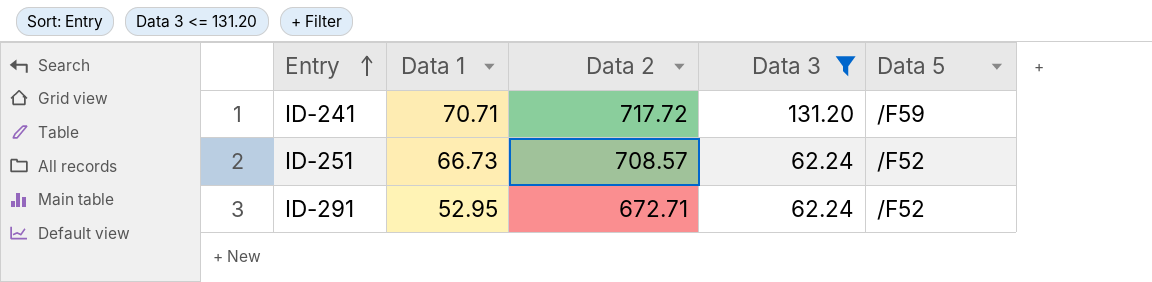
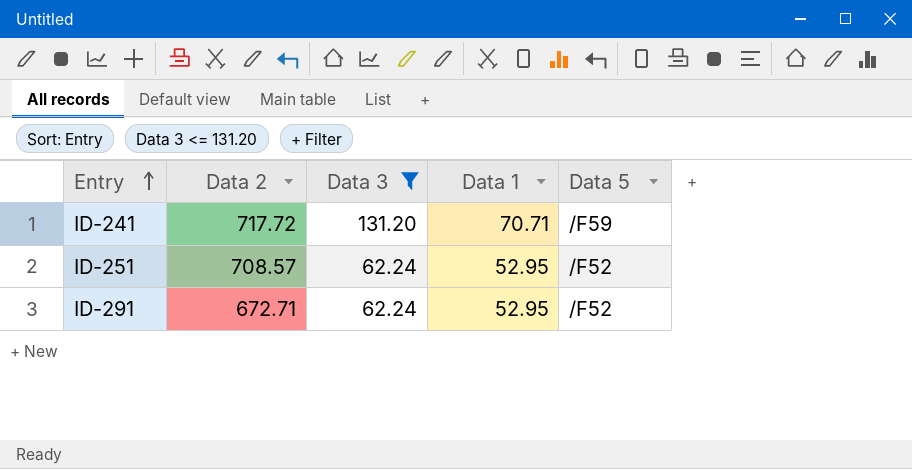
column Data 1 | position: 2 -> 4
ID-251 | Data 1: 66.73 -> 52.95

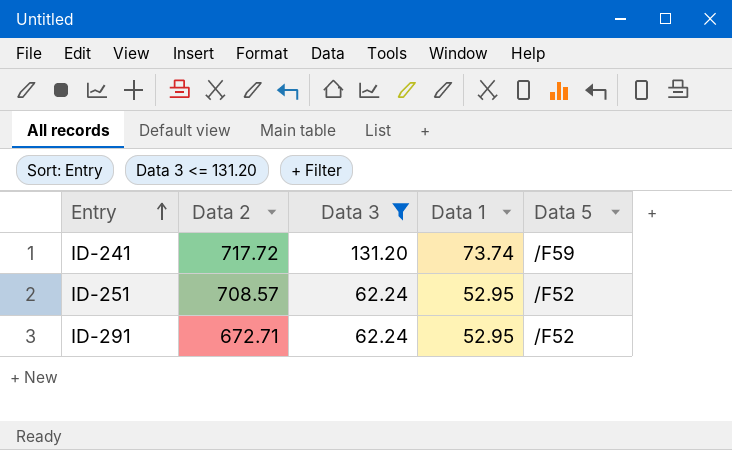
ID-241 | Data 1: 70.71 -> 73.74

